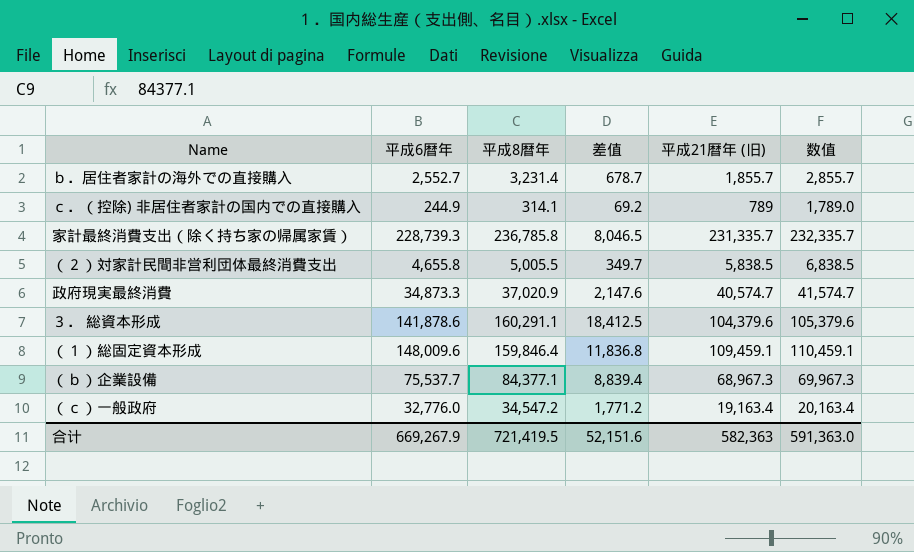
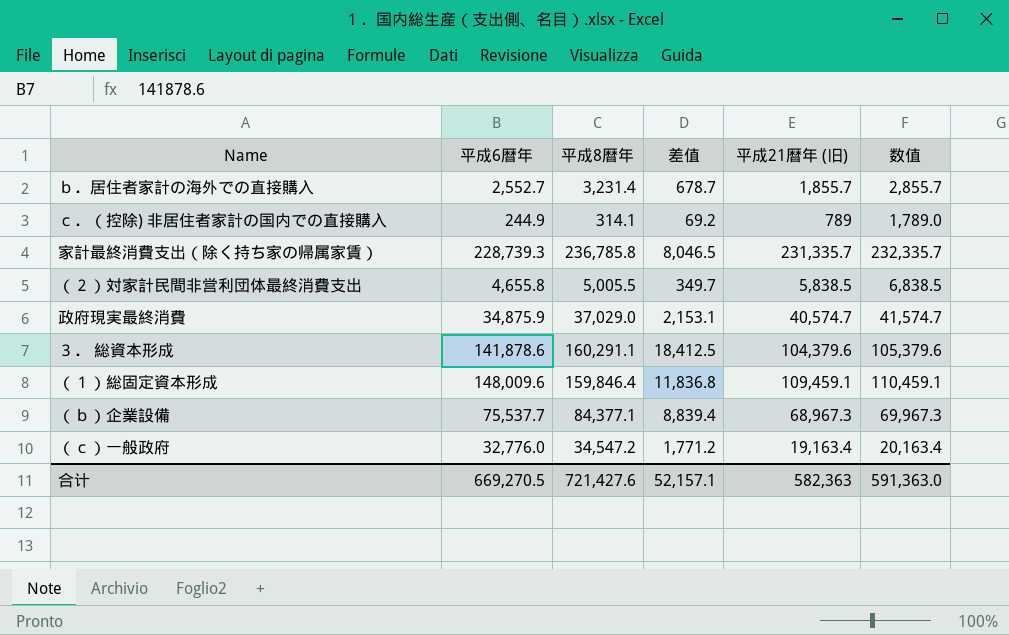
政府現実最終消費 | 平成6暦年: 34,873.3 -> 34,875.9
政府現実最終消費 | 平成8暦年: 37,020.9 -> 37,029.0
政府現実最終消費 | 差值: 2,147.6 -> 2,153.1
合计 | 平成6暦年: 669,267.9 -> 669,270.5
合计 | 平成8暦年: 721,419.5 -> 721,427.6
合计 | 差值: 52,151.6 -> 52,157.1

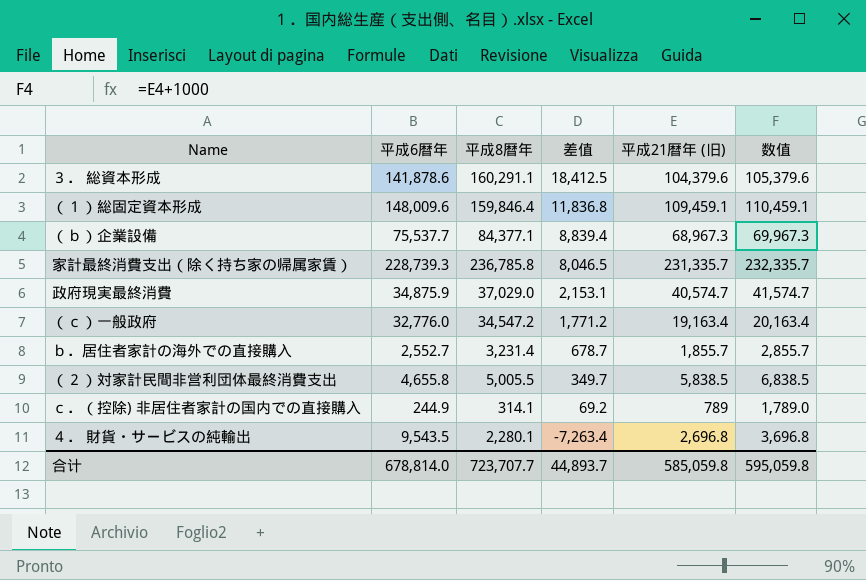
row order: none -> 差值 descending
row ４． 財貨・サービスの純輸出: none -> 9,543.5 | 2,280.1 | -7,263.4 | 2,696.8 | 3,696.8
合计 | 平成6暦年: 669,270.5 -> 678,814.0
合计 | 平成8暦年: 721,427.6 -> 723,707.7
合计 | 差值: 52,157.1 -> 44,893.7
合计 | 平成21暦年 (旧): 582,363 -> 585,059.8
合计 | 数值: 591,363.0 -> 595,059.8

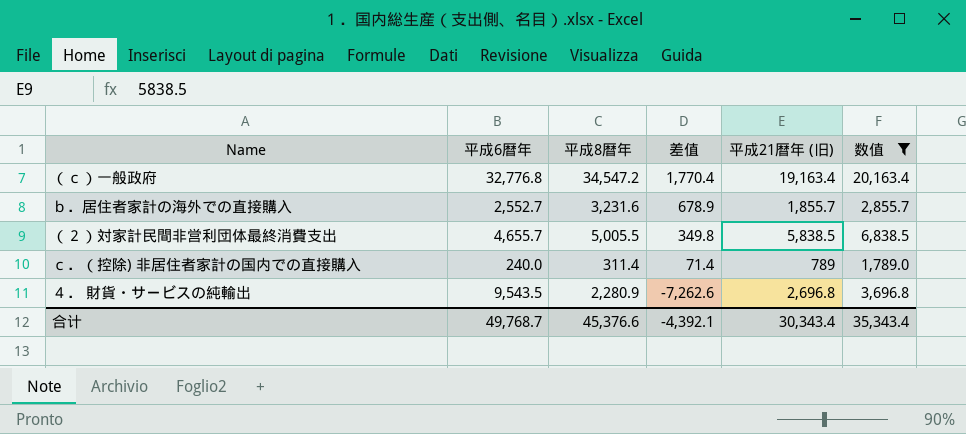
filter: none -> 数值 <= 20,163.4
（ｃ）一般政府 | 平成6暦年: 32,776.0 -> 32,776.8
（ｃ）一般政府 | 差值: 1,771.2 -> 1,770.4
ｂ．居住者家計の海外での直接購入 | 平成8暦年: 3,231.4 -> 3,231.6
ｂ．居住者家計の海外での直接購入 | 差值: 678.7 -> 678.9
（２）対家計民間非営利団体最終消費支出 | 平成6暦年: 4,655.8 -> 4,655.7
（２）対家計民間非営利団体最終消費支出 | 差值: 349.7 -> 349.8
ｃ．（控除) 非居住者家計の国内での直接購入 | 平成6暦年: 244.9 -> 240.0
ｃ．（控除) 非居住者家計の国内での直接購入 | 平成8暦年: 314.1 -> 311.4
ｃ．（控除) 非居住者家計の国内での直接購入 | 差值: 69.2 -> 71.4
４． 財貨・サービスの純輸出 | 平成8暦年: 2,280.1 -> 2,280.9
４． 財貨・サービスの純輸出 | 差值: -7,263.4 -> -7,262.6
合计 | 平成6暦年: 678,814.0 -> 49,768.7
合计 | 平成8暦年: 723,707.7 -> 45,376.6
合计 | 差值: 44,893.7 -> -4,392.1
合计 | 平成21暦年 (旧): 585,059.8 -> 30,343.4
合计 | 数值: 595,059.8 -> 35,343.4

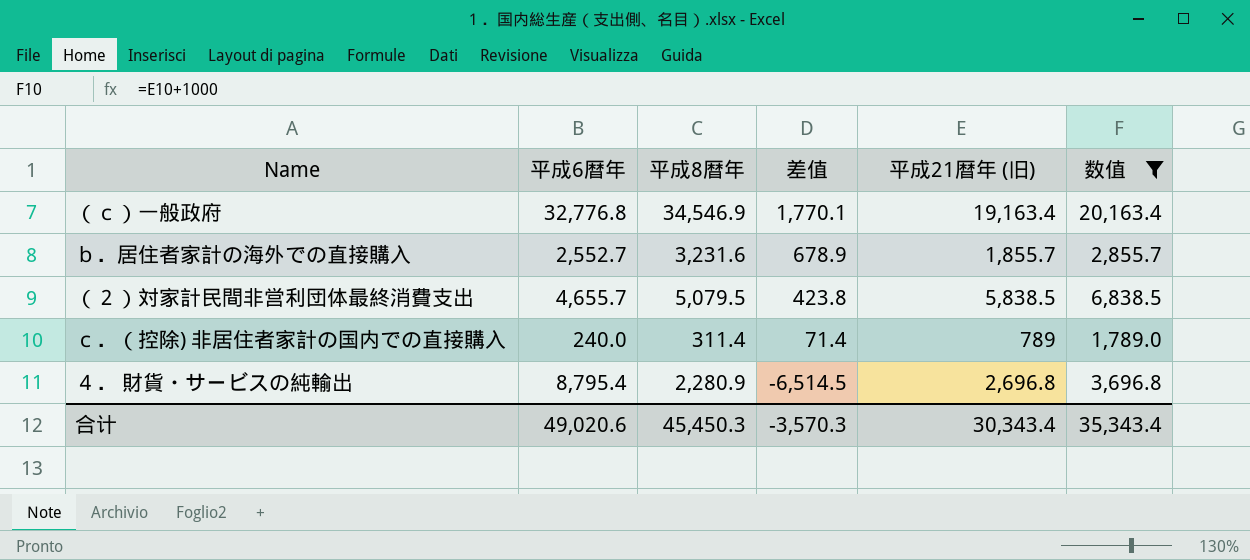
（ｃ）一般政府 | 平成8暦年: 34,547.2 -> 34,546.9
（ｃ）一般政府 | 差值: 1,770.4 -> 1,770.1
（２）対家計民間非営利団体最終消費支出 | 平成8暦年: 5,005.5 -> 5,079.5
（２）対家計民間非営利団体最終消費支出 | 差值: 349.8 -> 423.8
４． 財貨・サービスの純輸出 | 平成6暦年: 9,543.5 -> 8,795.4
４． 財貨・サービスの純輸出 | 差值: -7,262.6 -> -6,514.5
合计 | 平成6暦年: 49,768.7 -> 49,020.6
合计 | 平成8暦年: 45,376.6 -> 45,450.3
合计 | 差值: -4,392.1 -> -3,570.3

